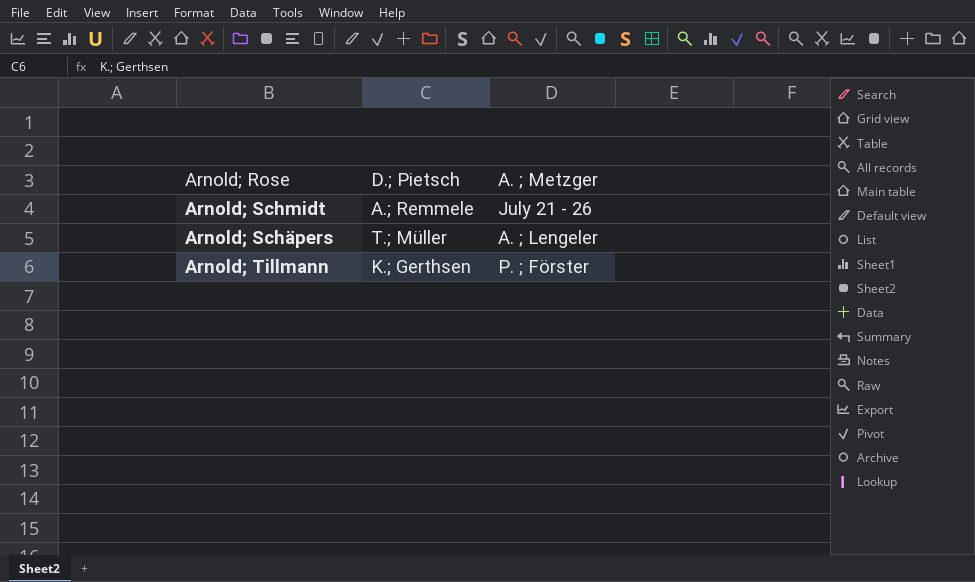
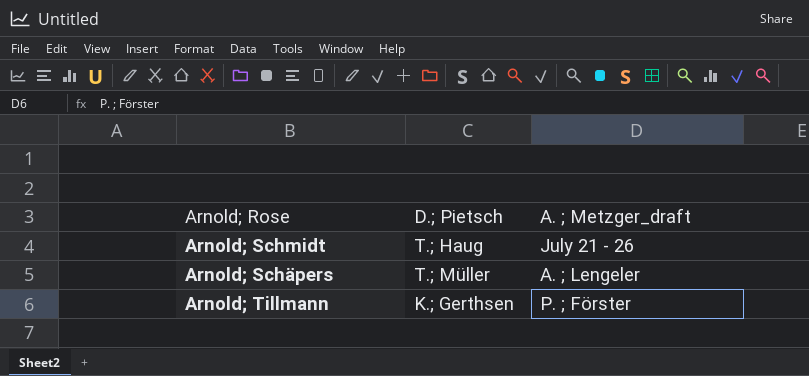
column name: A. ; Metzger -> A. ; Metzger_draft
Arnold; Schmidt | D.; Pietsch: A.; Remmele -> T.; Haug

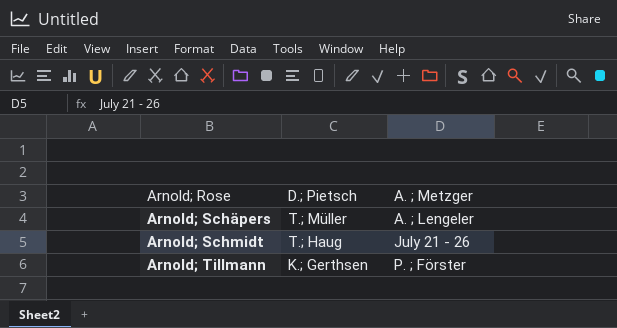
row order: none -> Arnold; Rose ascending
column name: A. ; Metzger_draft -> A. ; Metzger

